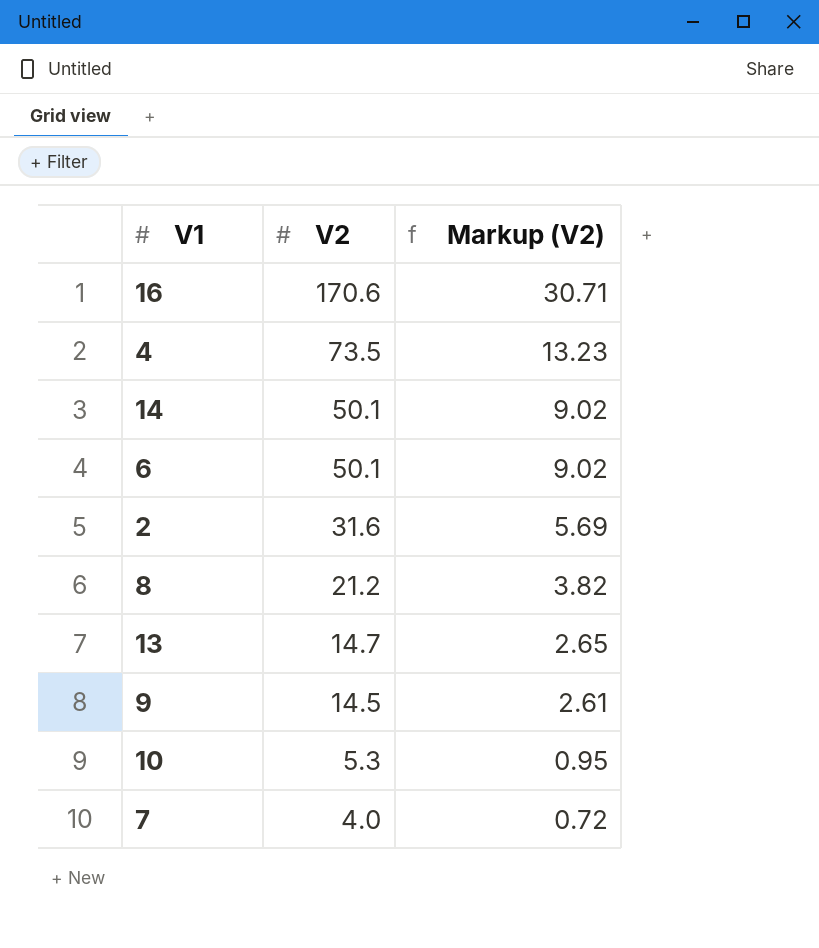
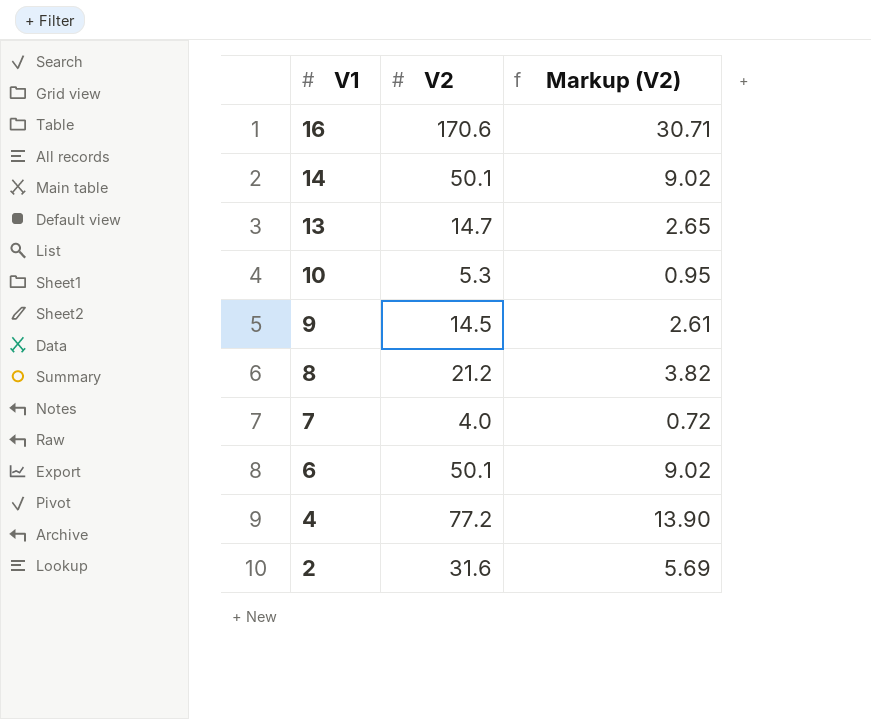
row order: V2 descending -> V1 descending
4 | V2: 73.5 -> 77.2
4 | Markup (V2): 13.23 -> 13.90

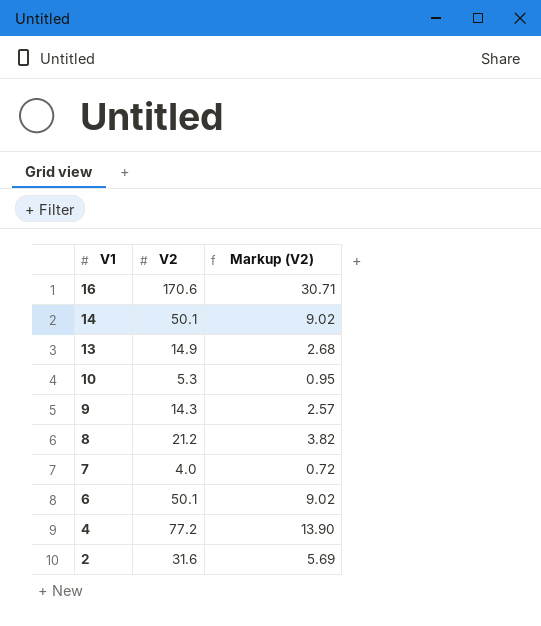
13 | V2: 14.7 -> 14.9
13 | Markup (V2): 2.65 -> 2.68
9 | V2: 14.5 -> 14.3
9 | Markup (V2): 2.61 -> 2.57

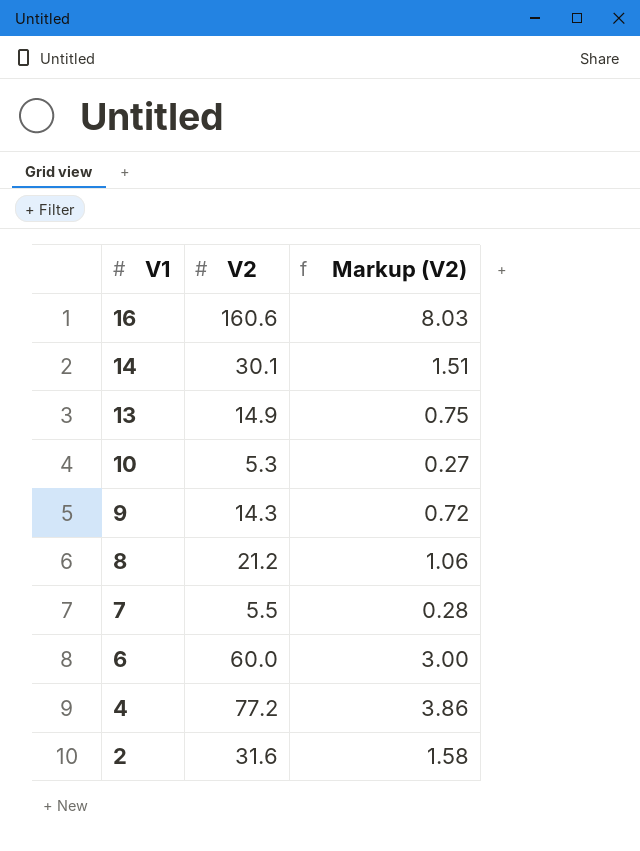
column Markup (V2) | formula: [V2] * 0.18 -> [V2] * 0.05
16 | V2: 170.6 -> 160.6
14 | V2: 50.1 -> 30.1
7 | V2: 4.0 -> 5.5
6 | V2: 50.1 -> 60.0

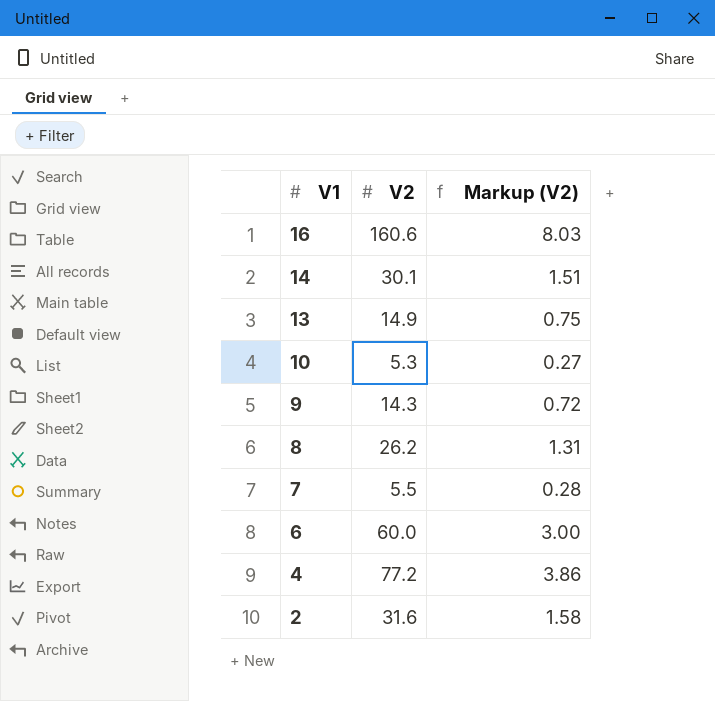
8 | V2: 21.2 -> 26.2
8 | Markup (V2): 1.06 -> 1.31

